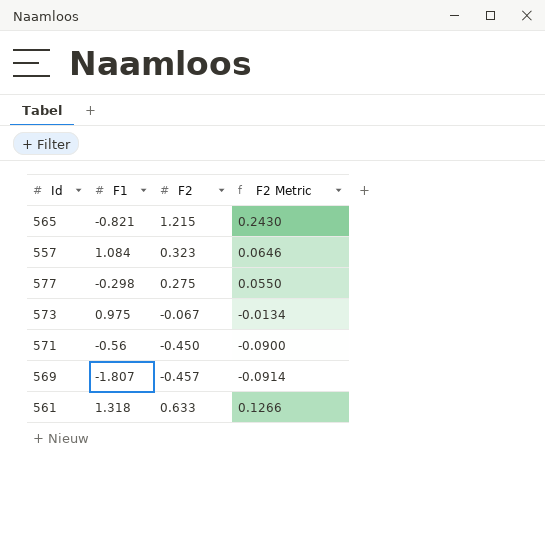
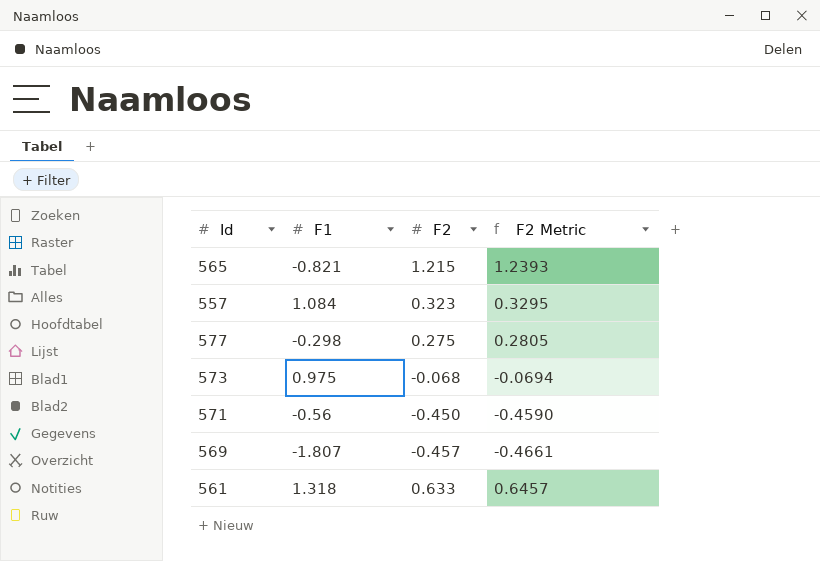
column F2 Metric | formula: [F2] * 0.2 -> [F2] * 1.02
573 | F2: -0.067 -> -0.068

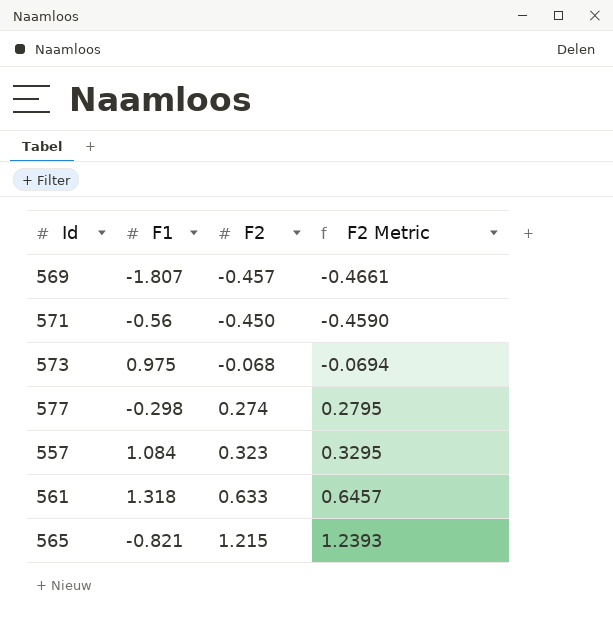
row order: none -> F2 ascending
577 | F2: 0.275 -> 0.274
577 | F2 Metric: 0.2805 -> 0.2795

